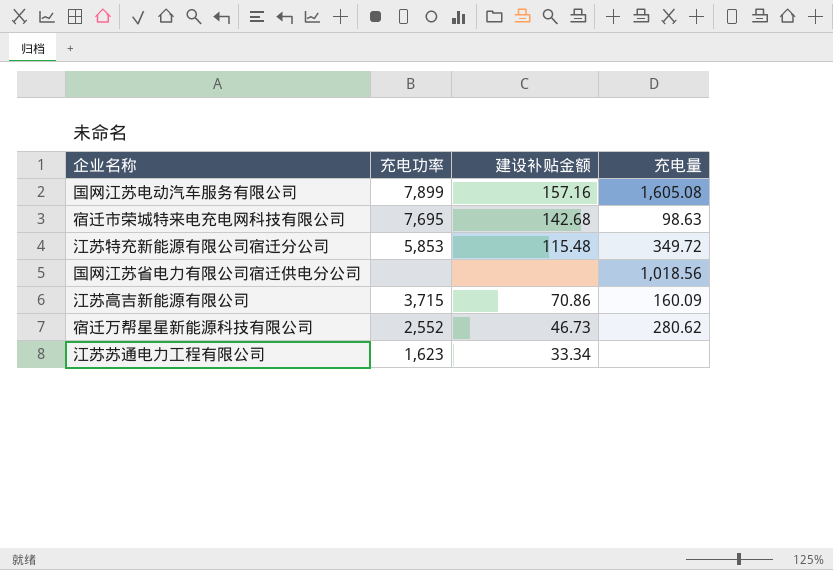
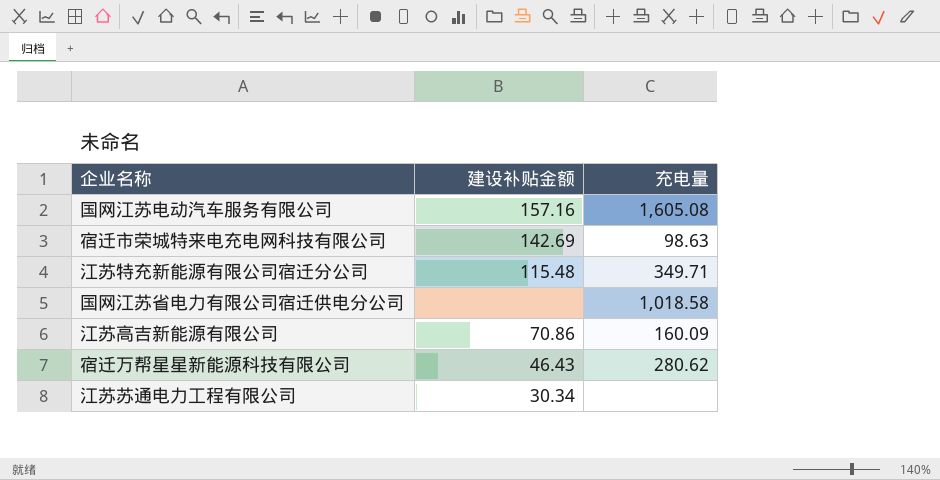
column 充电功率 | position: 2 -> none
宿迁市荣城特来电充电网科技有限公司 | 建设补贴金额: 142.68 -> 142.69
江苏特充新能源有限公司宿迁分公司 | 充电量: 349.72 -> 349.71
国网江苏省电力有限公司宿迁供电分公司 | 充电量: 1,018.56 -> 1,018.58
宿迁万帮星星新能源科技有限公司 | 建设补贴金额: 46.73 -> 46.43
江苏苏通电力工程有限公司 | 建设补贴金额: 33.34 -> 30.34

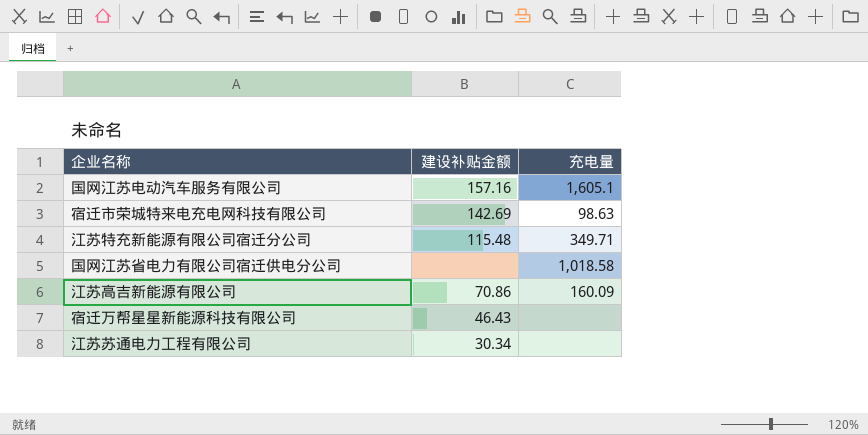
国网江苏电动汽车服务有限公司 | 充电量: 1,605.08 -> 1,605.1
宿迁万帮星星新能源科技有限公司 | 充电量: 280.62 -> none

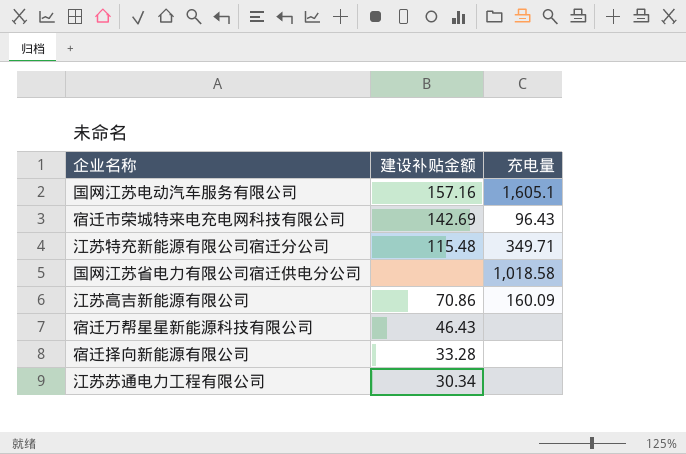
宿迁市荣城特来电充电网科技有限公司 | 充电量: 98.63 -> 96.43
row 宿迁择向新能源有限公司: none -> 33.28 | none

